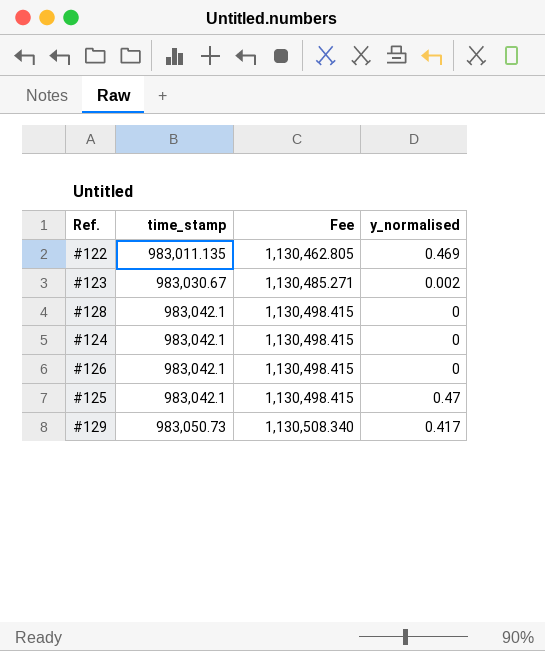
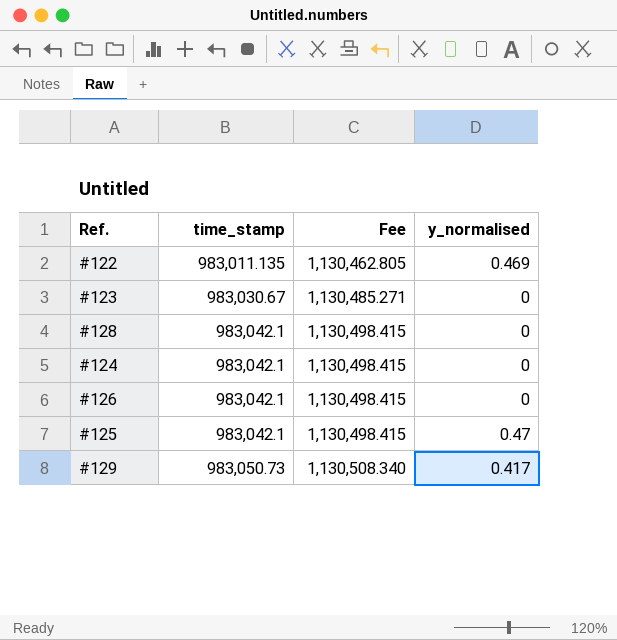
#123 | y_normalised: 0.002 -> 0

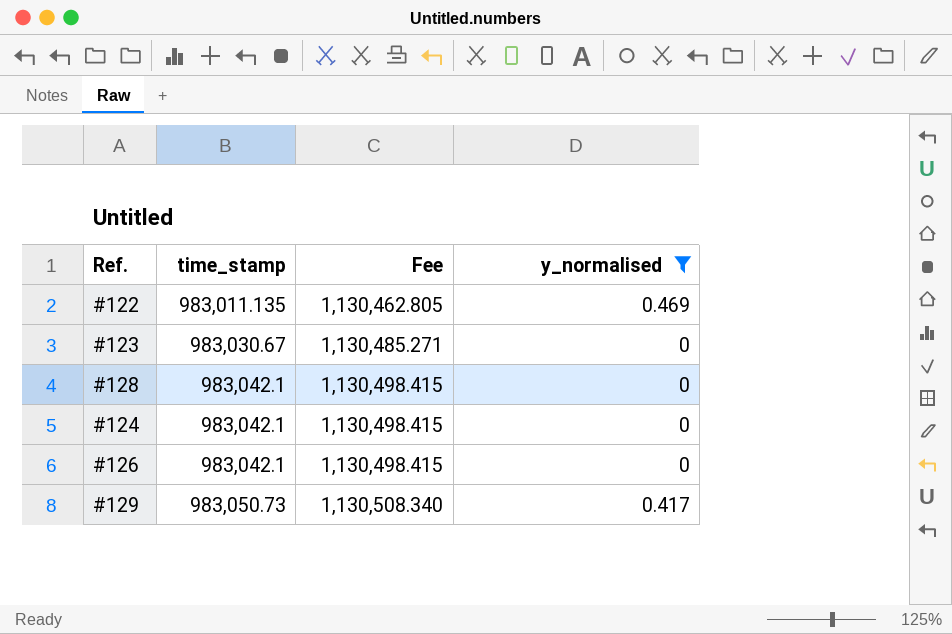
filter: none -> y_normalised != 0.47

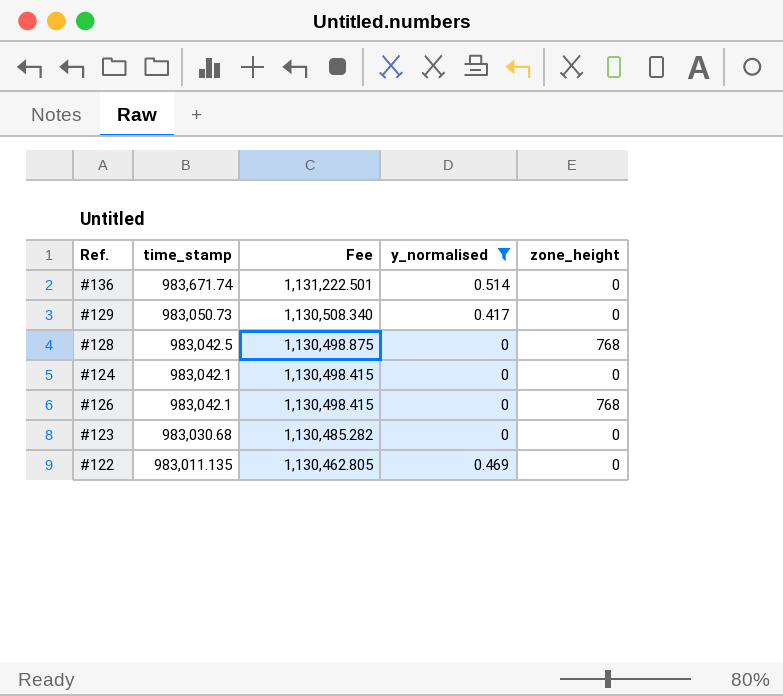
row order: time_stamp ascending -> time_stamp descending
column zone_height | position: none -> 5
row #136: none -> 983,671.74 | 1,131,222.501 | 0.514 | 0
#128 | time_stamp: 983,042.1 -> 983,042.5
#128 | Fee: 1,130,498.415 -> 1,130,498.875
#123 | time_stamp: 983,030.67 -> 983,030.68
#123 | Fee: 1,130,485.271 -> 1,130,485.282

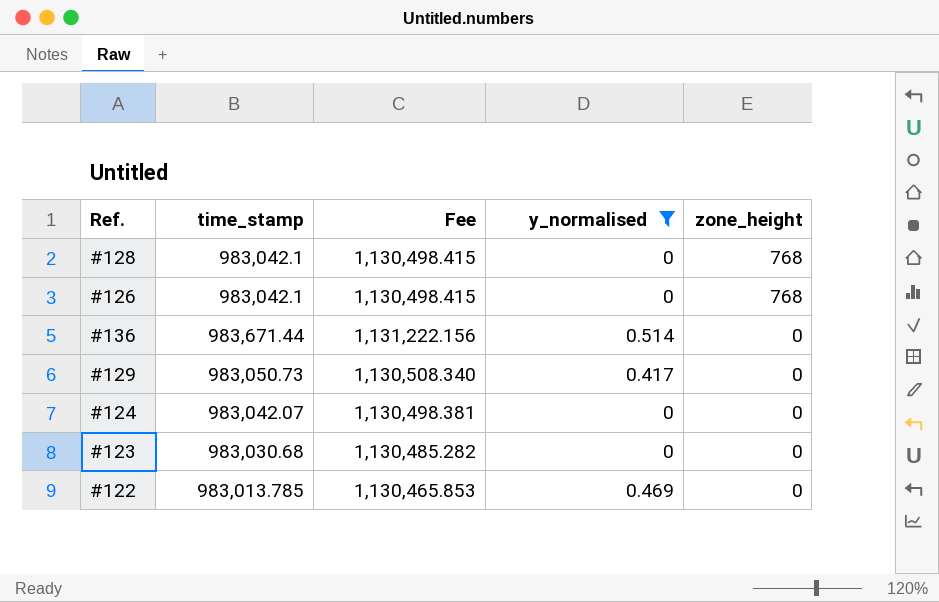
row order: time_stamp descending -> zone_height descending
#128 | time_stamp: 983,042.5 -> 983,042.1
#128 | Fee: 1,130,498.875 -> 1,130,498.415
#136 | time_stamp: 983,671.74 -> 983,671.44
#136 | Fee: 1,131,222.501 -> 1,131,222.156
#124 | time_stamp: 983,042.1 -> 983,042.07
#124 | Fee: 1,130,498.415 -> 1,130,498.381
#122 | time_stamp: 983,011.135 -> 983,013.785
#122 | Fee: 1,130,462.805 -> 1,130,465.853

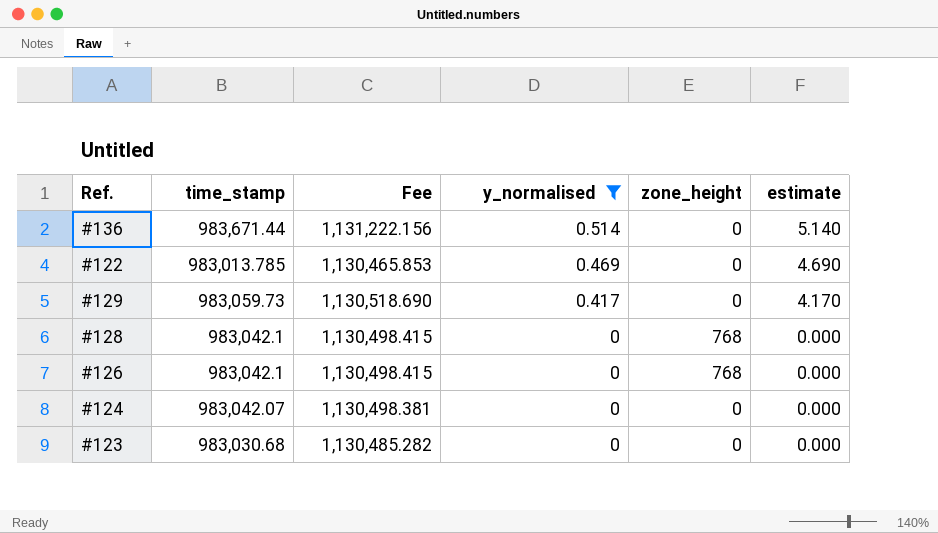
row order: zone_height descending -> y_normalised descending
column estimate | formula: none -> [y_normalised] * 10
#129 | time_stamp: 983,050.73 -> 983,059.73
#129 | Fee: 1,130,508.340 -> 1,130,518.690

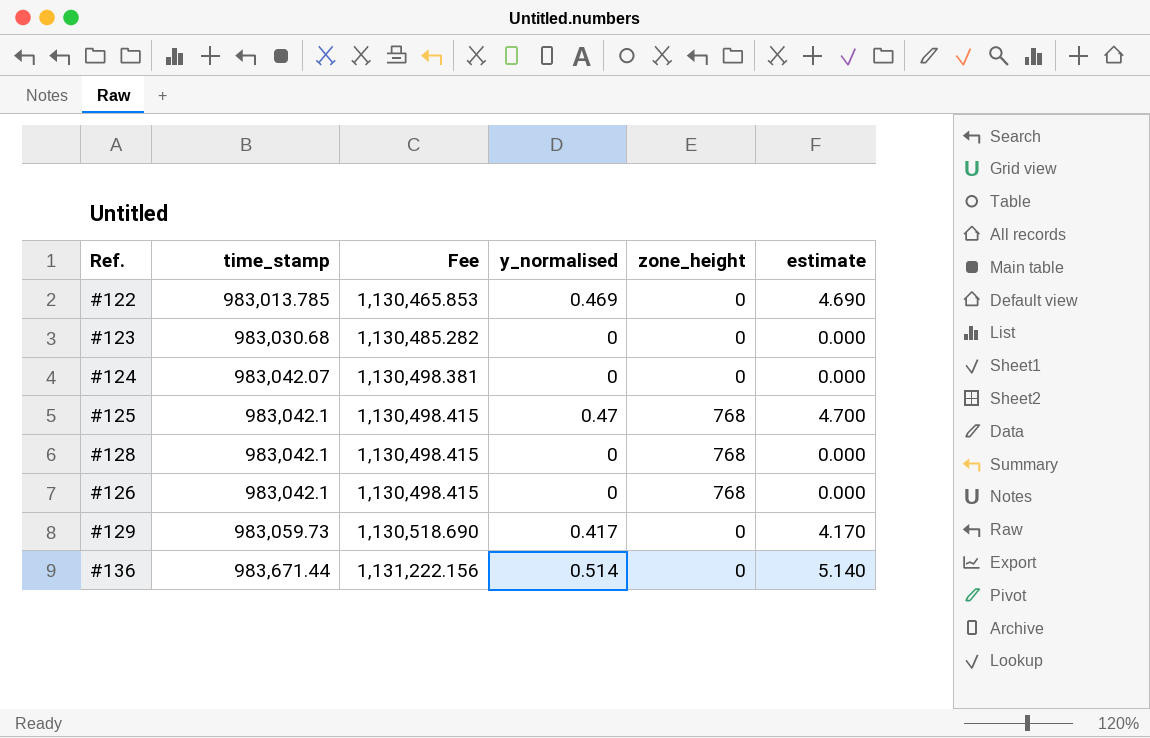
filter: y_normalised != 0.47 -> none
row order: y_normalised descending -> time_stamp ascending

